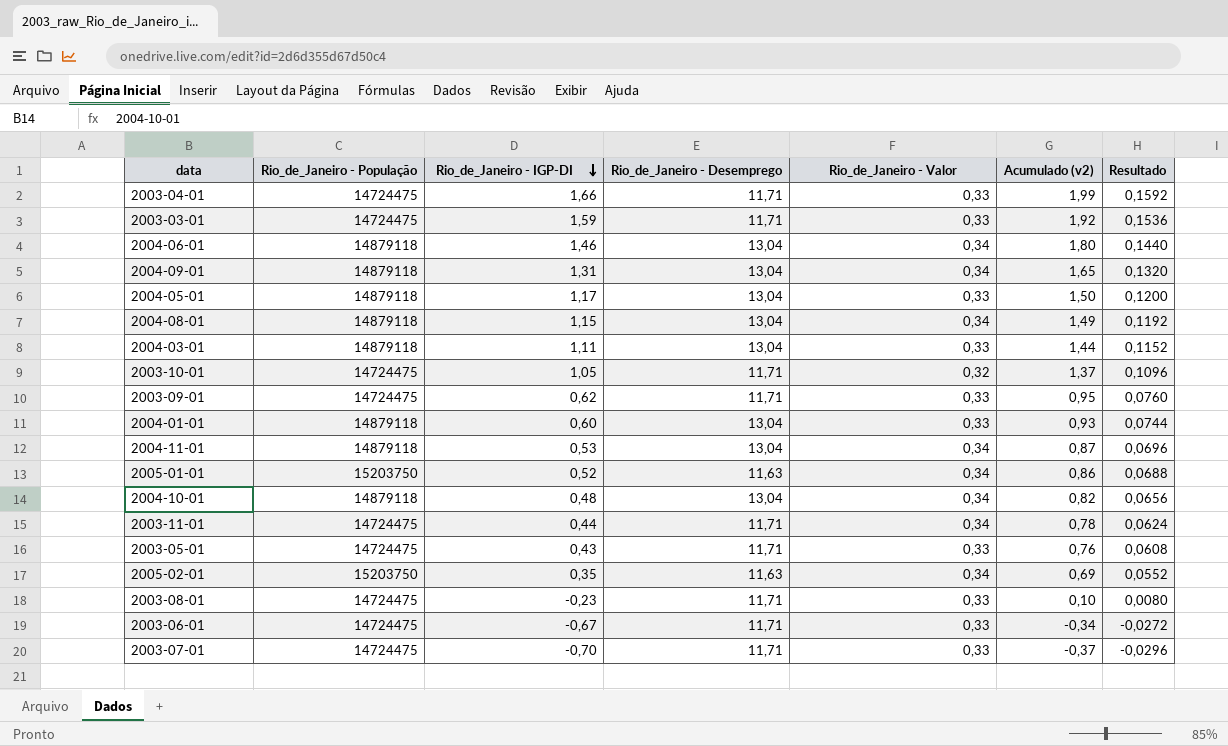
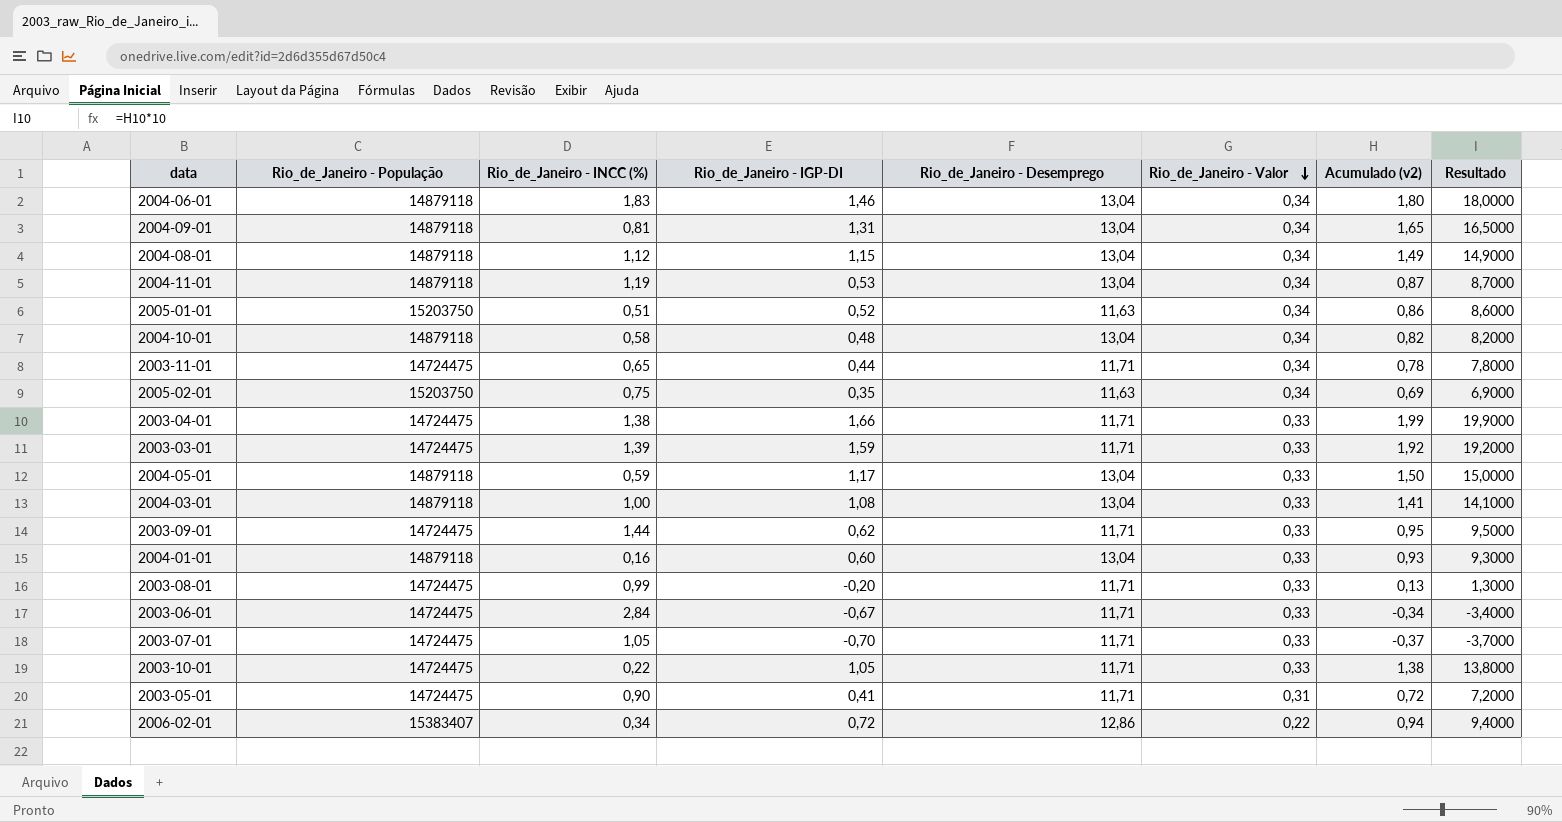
row order: Rio_de_Janeiro - IGP-DI descending -> Rio_de_Janeiro - Valor descending
column Rio_de_Janeiro - INCC (%) | position: none -> 3
column Resultado | formula: [Acumulado (v2)] * 0,08 -> [Acumulado (v2)] * 10
2004-03-01 | Rio_de_Janeiro - IGP-DI: 1,11 -> 1,08
2004-03-01 | Acumulado (v2): 1,44 -> 1,41
2003-08-01 | Rio_de_Janeiro - IGP-DI: -0,23 -> -0,20
2003-08-01 | Acumulado (v2): 0,10 -> 0,13
2003-10-01 | Rio_de_Janeiro - Valor: 0,32 -> 0,33
2003-10-01 | Acumulado (v2): 1,37 -> 1,38
2003-05-01 | Rio_de_Janeiro - IGP-DI: 0,43 -> 0,41
2003-05-01 | Rio_de_Janeiro - Valor: 0,33 -> 0,31
2003-05-01 | Acumulado (v2): 0,76 -> 0,72
row 2006-02-01: none -> 15383407 | 0,34 | 0,72 | 12,86 | 0,22 | 0,94 | 9,4000

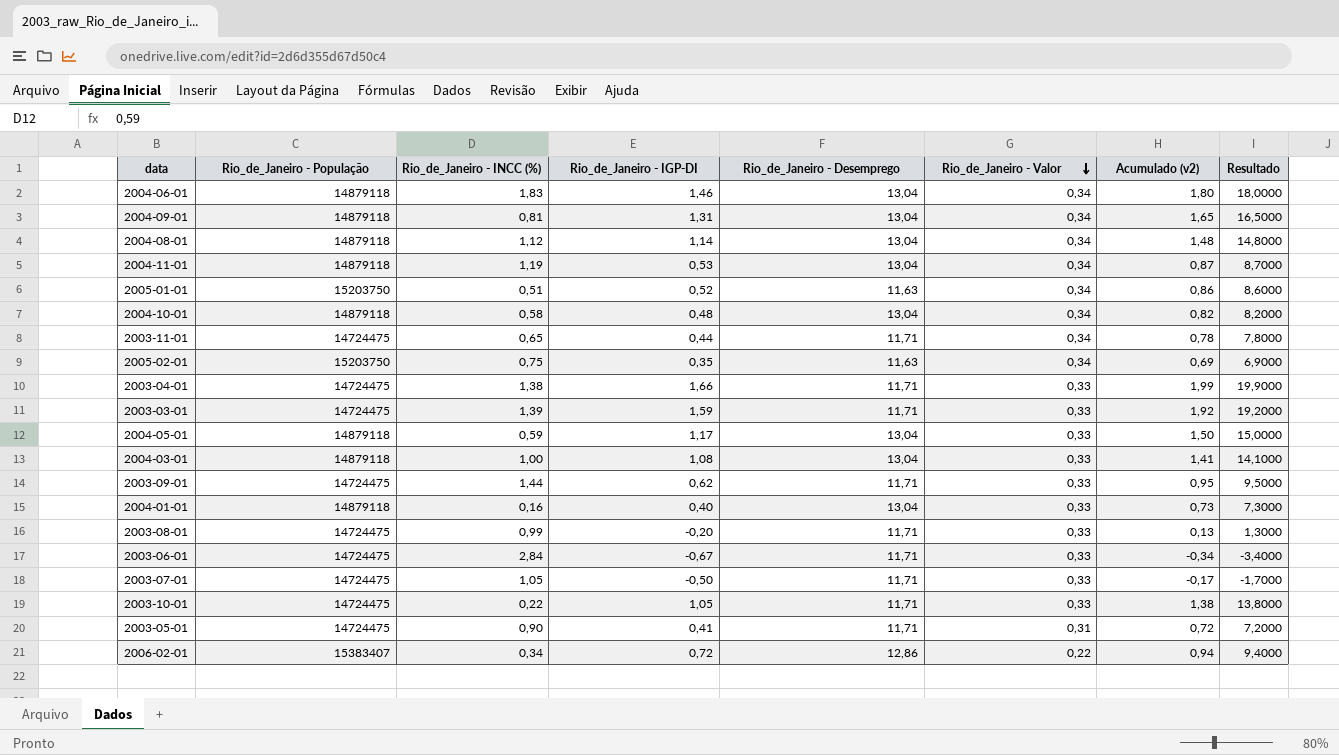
2004-08-01 | Rio_de_Janeiro - IGP-DI: 1,15 -> 1,14
2004-08-01 | Acumulado (v2): 1,49 -> 1,48
2004-08-01 | Resultado: 14,9000 -> 14,8000
2004-01-01 | Rio_de_Janeiro - IGP-DI: 0,60 -> 0,40
2004-01-01 | Acumulado (v2): 0,93 -> 0,73
2004-01-01 | Resultado: 9,3000 -> 7,3000
2003-07-01 | Rio_de_Janeiro - IGP-DI: -0,70 -> -0,50
2003-07-01 | Acumulado (v2): -0,37 -> -0,17
2003-07-01 | Resultado: -3,7000 -> -1,7000

